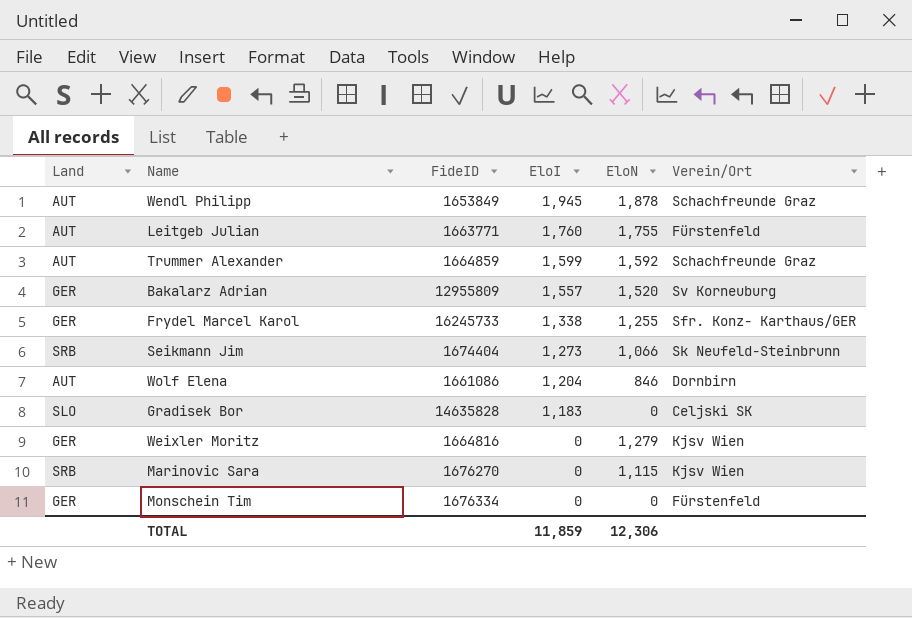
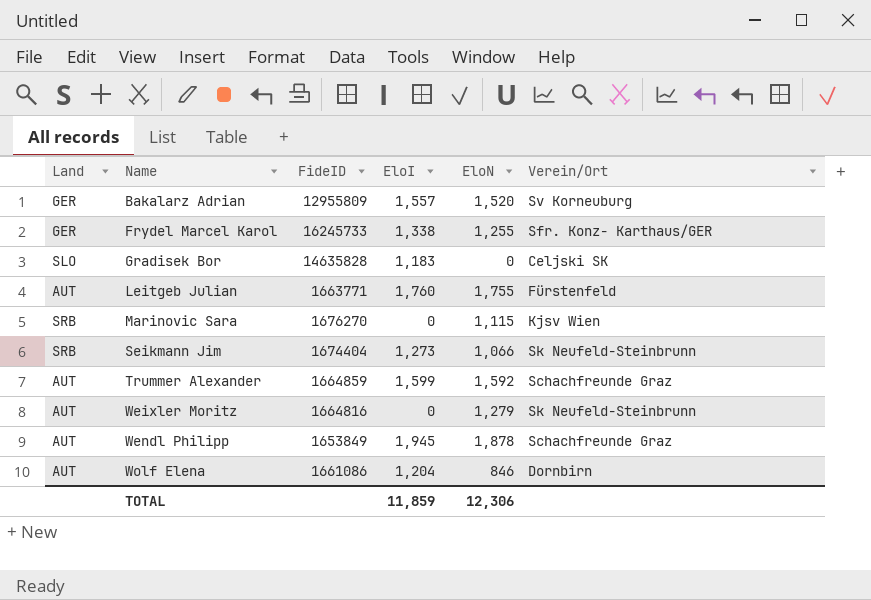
row order: EloI descending -> Name ascending
row Monschein Tim: GER | 1676334 | 0 | 0 | Fürstenfeld -> none
Weixler Moritz | Land: GER -> AUT
Weixler Moritz | Verein/Ort: Kjsv Wien -> Sk Neufeld-Steinbrunn

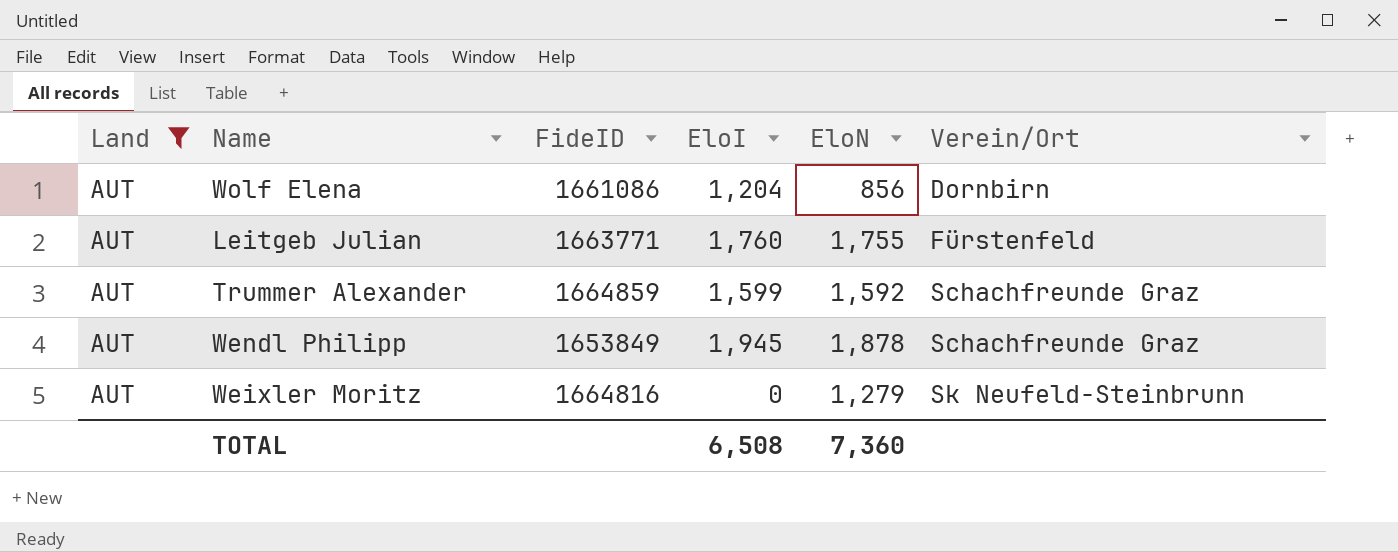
filter: none -> Land = AUT
row order: Name ascending -> Verein/Ort ascending
Wolf Elena | EloN: 846 -> 856
TOTAL | EloI: 11,859 -> 6,508
TOTAL | EloN: 12,306 -> 7,360

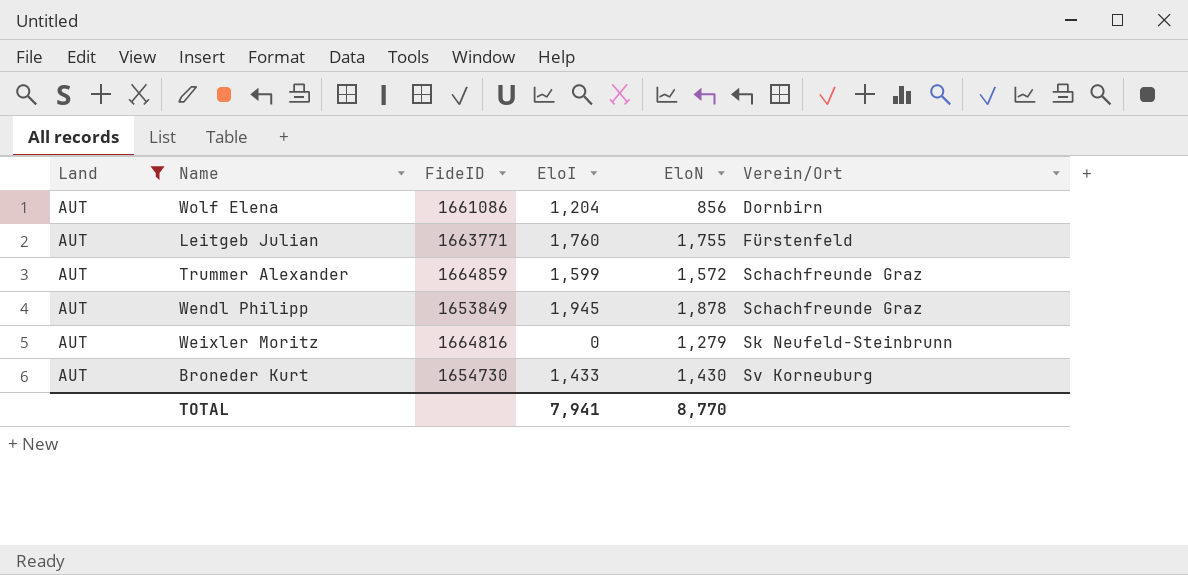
Trummer Alexander | EloN: 1,592 -> 1,572
row Broneder Kurt: none -> AUT | 1654730 | 1,433 | 1,430 | Sv Korneuburg
TOTAL | EloI: 6,508 -> 7,941
TOTAL | EloN: 7,360 -> 8,770

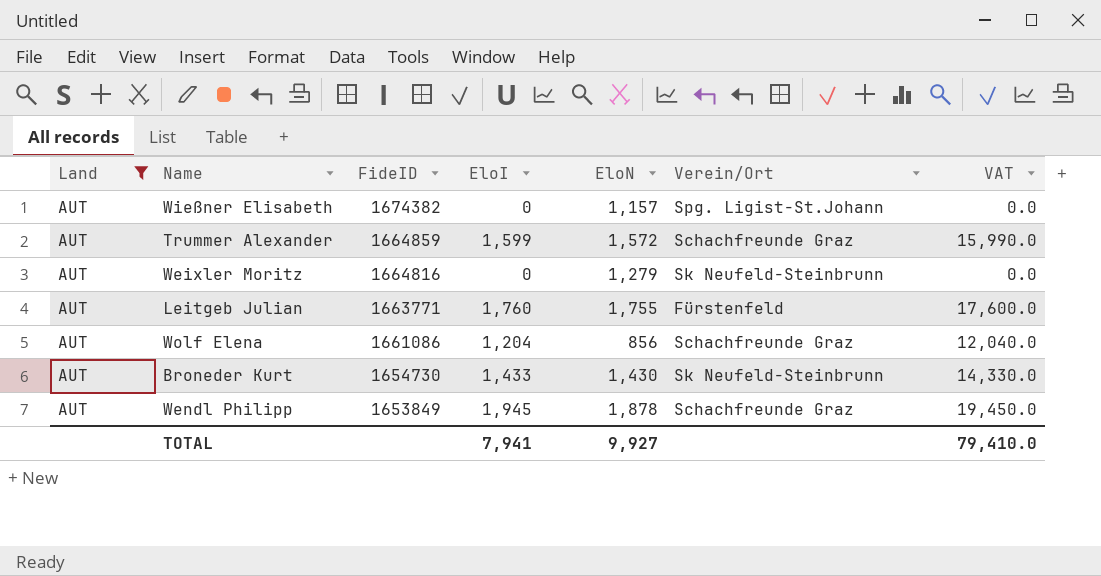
row order: Verein/Ort ascending -> FideID descending
column VAT | formula: none -> [EloI] * 10
row Wießner Elisabeth: none -> AUT | 1674382 | 0 | 1,157 | Spg. Ligist-St.Johann | 0.0
Wolf Elena | Verein/Ort: Dornbirn -> Schachfreunde Graz
Broneder Kurt | Verein/Ort: Sv Korneuburg -> Sk Neufeld-Steinbrunn
TOTAL | EloN: 8,770 -> 9,927

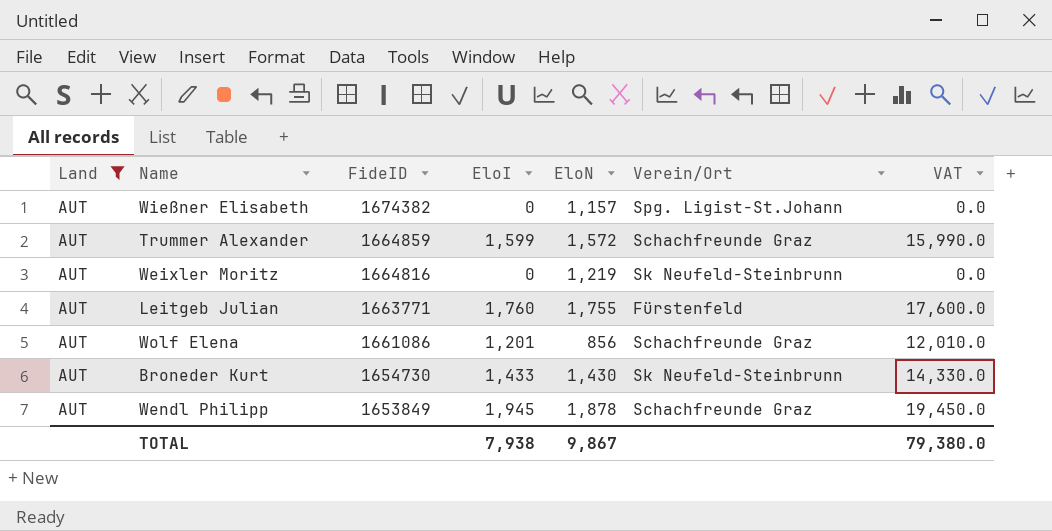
Weixler Moritz | EloN: 1,279 -> 1,219
Wolf Elena | EloI: 1,204 -> 1,201
Wolf Elena | VAT: 12,040.0 -> 12,010.0
TOTAL | EloI: 7,941 -> 7,938
TOTAL | EloN: 9,927 -> 9,867
TOTAL | VAT: 79,410.0 -> 79,380.0

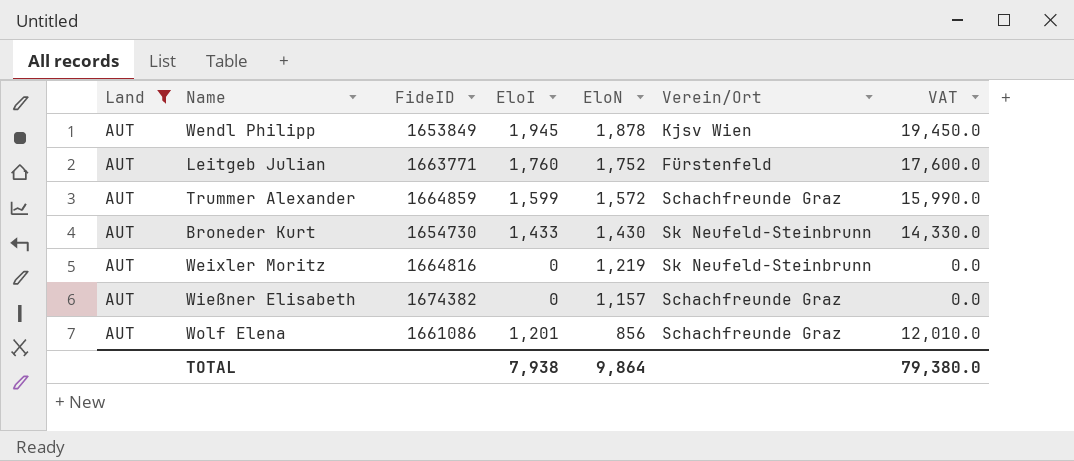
row order: FideID descending -> EloN descending
Wendl Philipp | Verein/Ort: Schachfreunde Graz -> Kjsv Wien
Leitgeb Julian | EloN: 1,755 -> 1,752
Wießner Elisabeth | Verein/Ort: Spg. Ligist-St.Johann -> Schachfreunde Graz
TOTAL | EloN: 9,867 -> 9,864

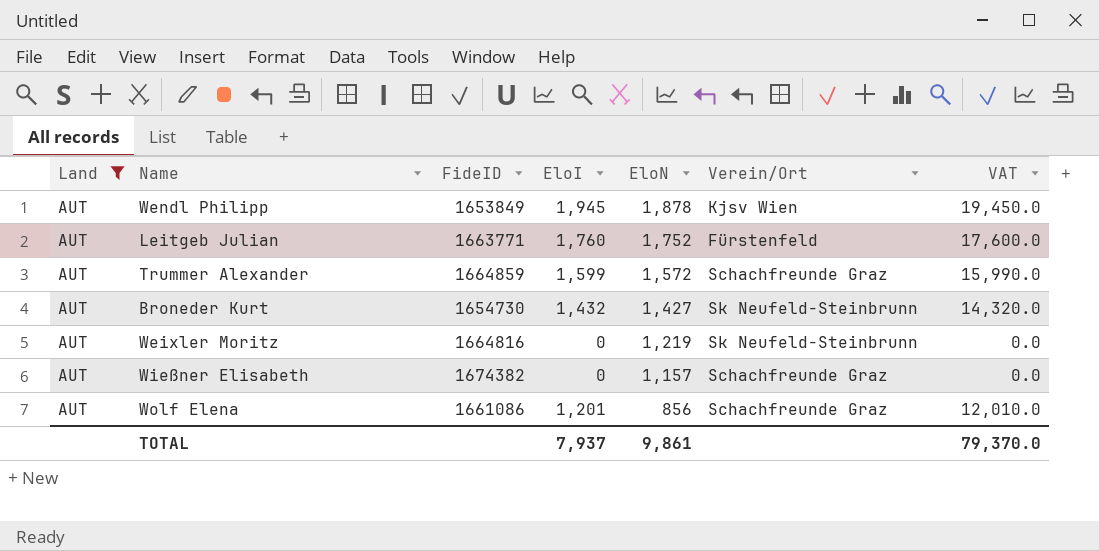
Broneder Kurt | EloI: 1,433 -> 1,432
Broneder Kurt | EloN: 1,430 -> 1,427
Broneder Kurt | VAT: 14,330.0 -> 14,320.0
TOTAL | EloI: 7,938 -> 7,937
TOTAL | EloN: 9,864 -> 9,861
TOTAL | VAT: 79,380.0 -> 79,370.0

